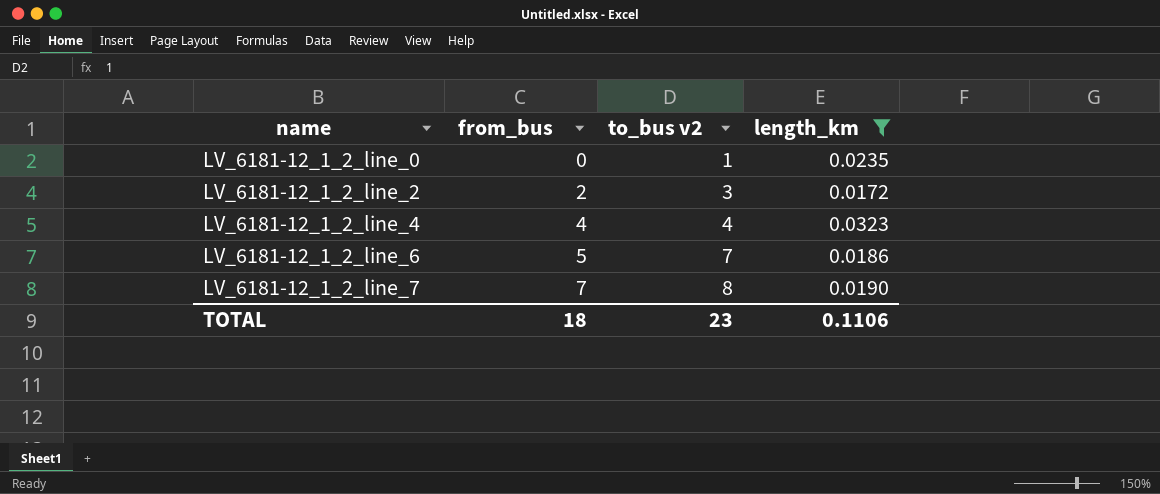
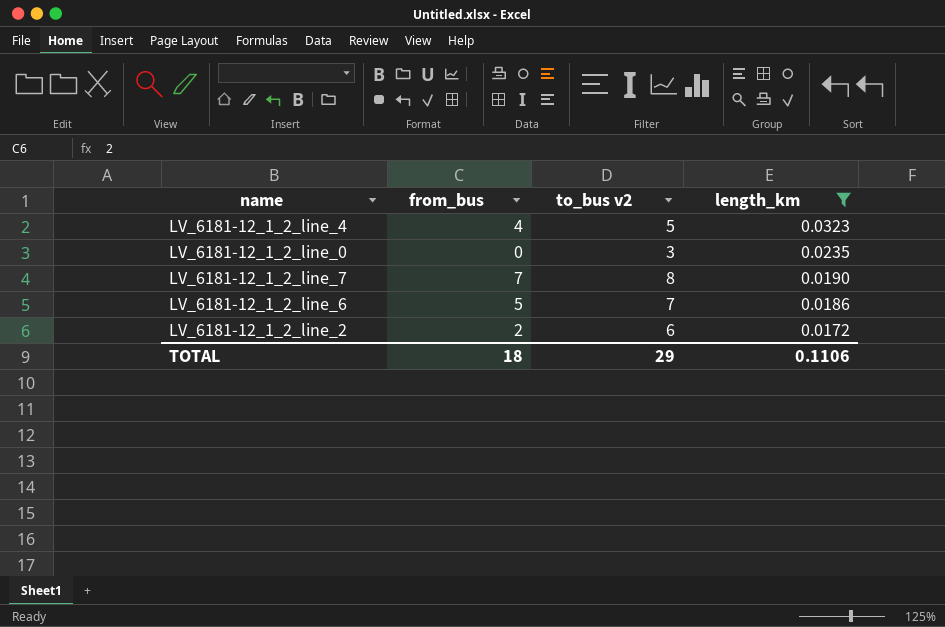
row order: name ascending -> length_km descending
LV_6181-12_1_2_line_4 | to_bus v2: 4 -> 5
LV_6181-12_1_2_line_0 | to_bus v2: 1 -> 3
LV_6181-12_1_2_line_2 | to_bus v2: 3 -> 6
TOTAL | to_bus v2: 23 -> 29

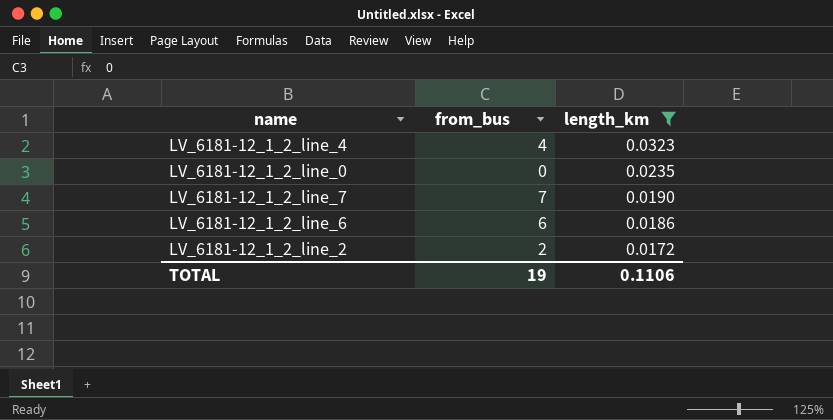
column to_bus v2 | position: 3 -> none
LV_6181-12_1_2_line_6 | from_bus: 5 -> 6
TOTAL | from_bus: 18 -> 19

